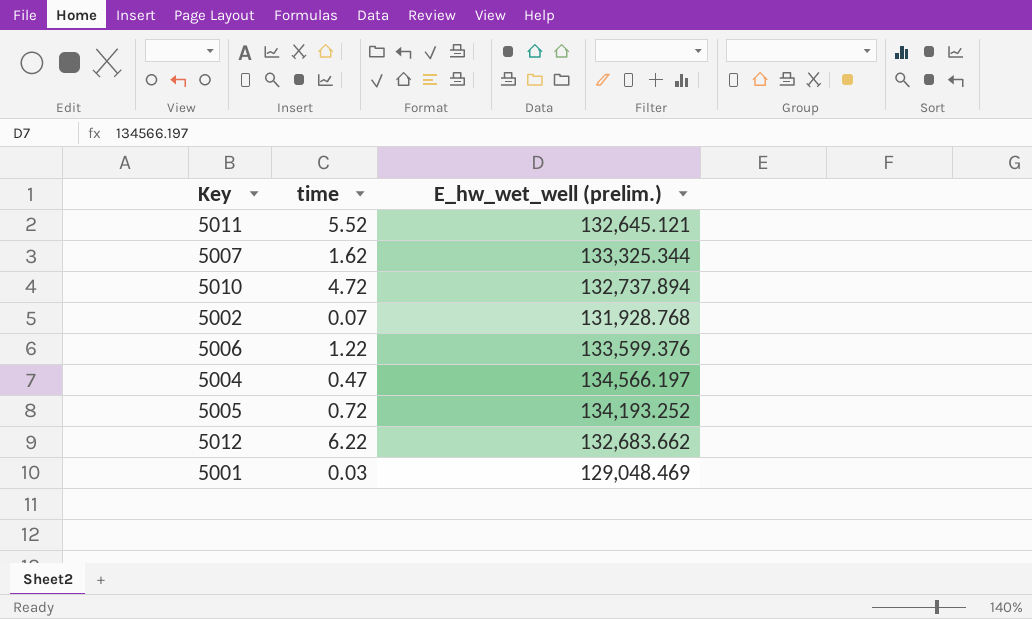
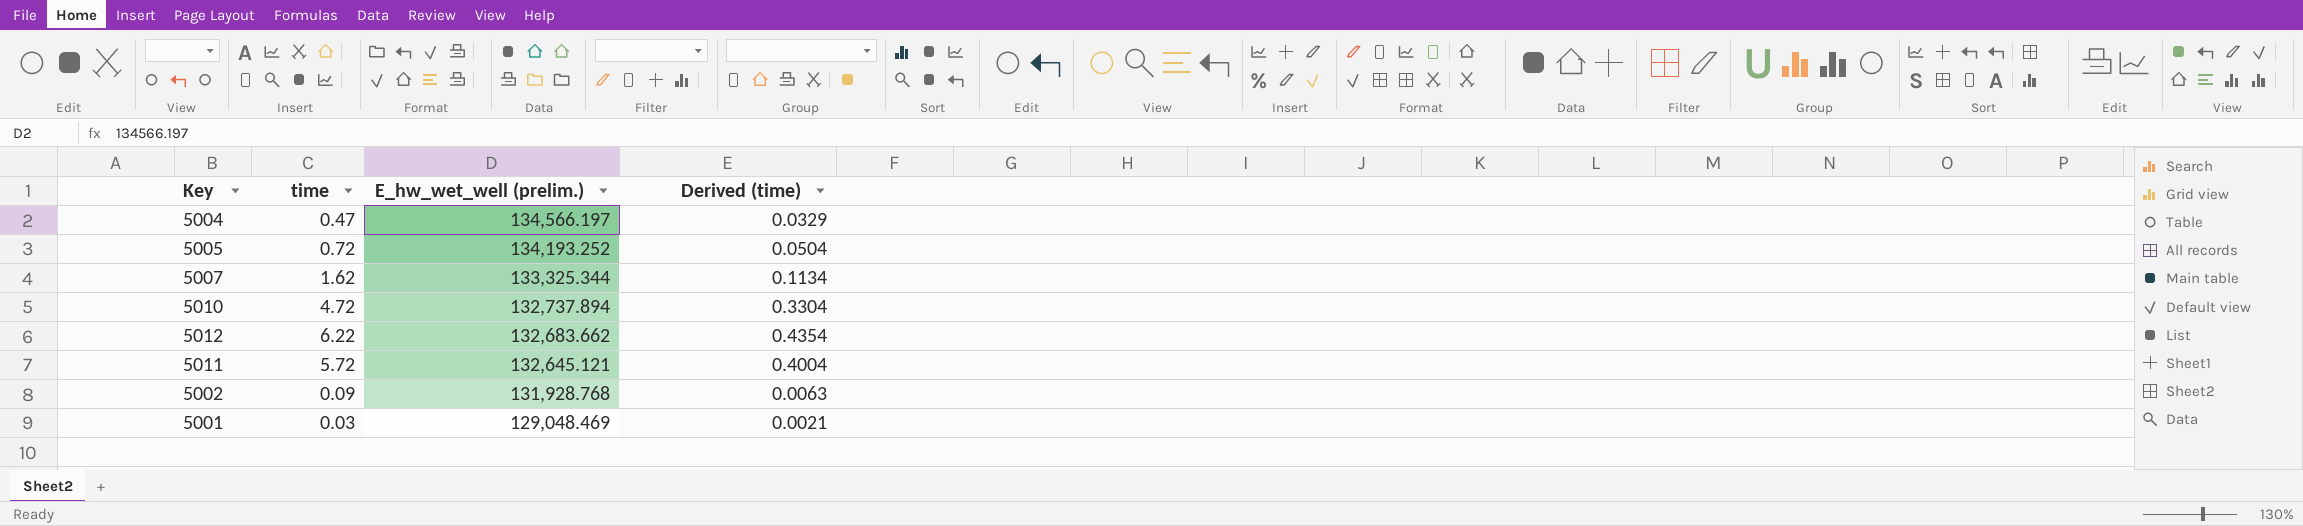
row order: none -> E_hw_wet_well (prelim.) descending
column Derived (time) | formula: none -> [time] * 0.07
row 5006: 1.22 | 133,599.376 -> none
5011 | time: 5.52 -> 5.72
5002 | time: 0.07 -> 0.09

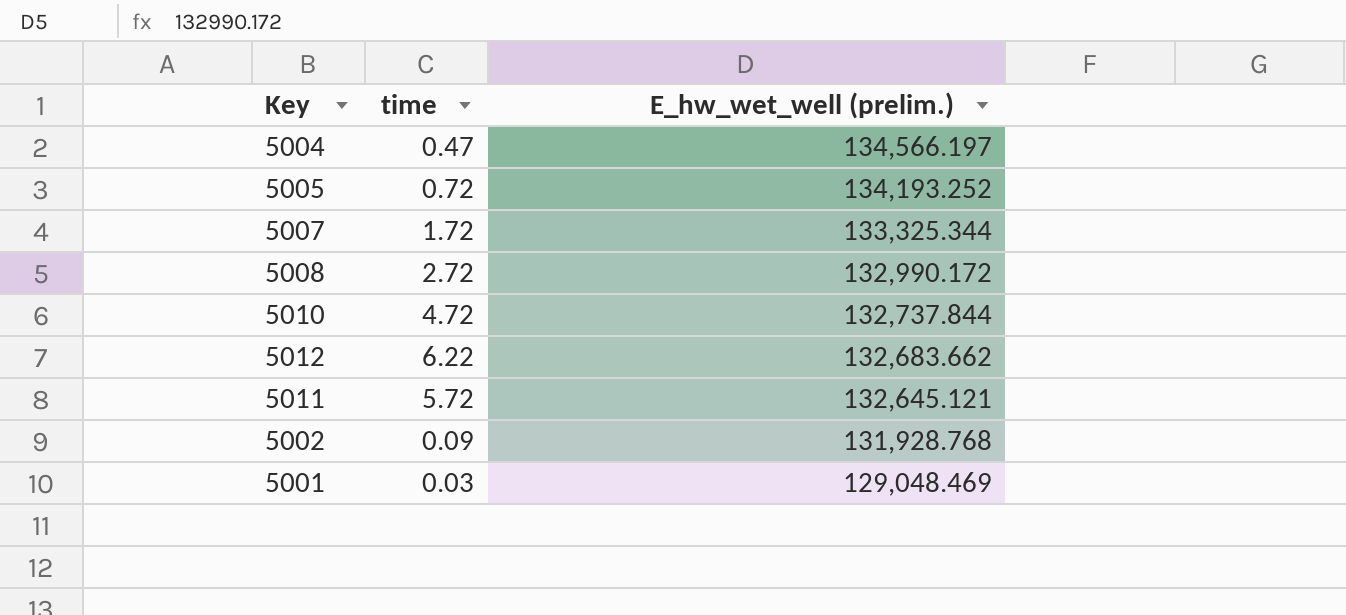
column Derived (time) | formula: [time] * 0.07 -> none
5007 | time: 1.62 -> 1.72
row 5008: none -> 2.72 | 132,990.172
5010 | E_hw_wet_well (prelim.): 132,737.894 -> 132,737.844

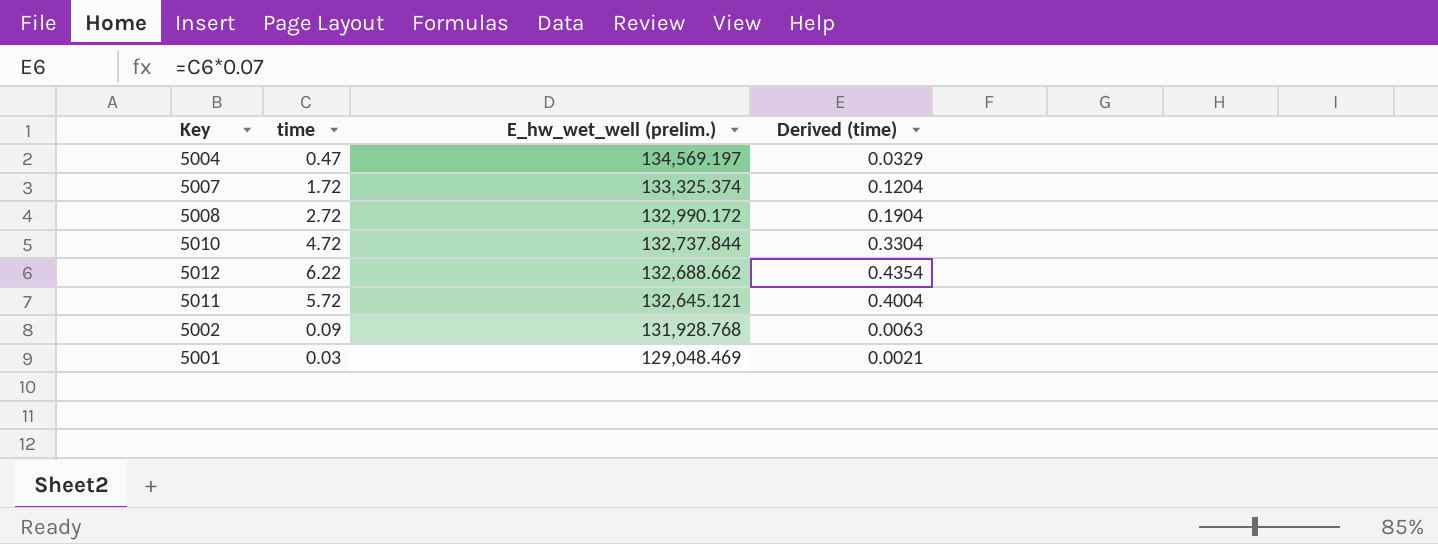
column Derived (time) | formula: none -> [time] * 0.07
row 5005: 0.72 | 134,193.252 -> none
5004 | E_hw_wet_well (prelim.): 134,566.197 -> 134,569.197
5007 | E_hw_wet_well (prelim.): 133,325.344 -> 133,325.374
5012 | E_hw_wet_well (prelim.): 132,683.662 -> 132,688.662

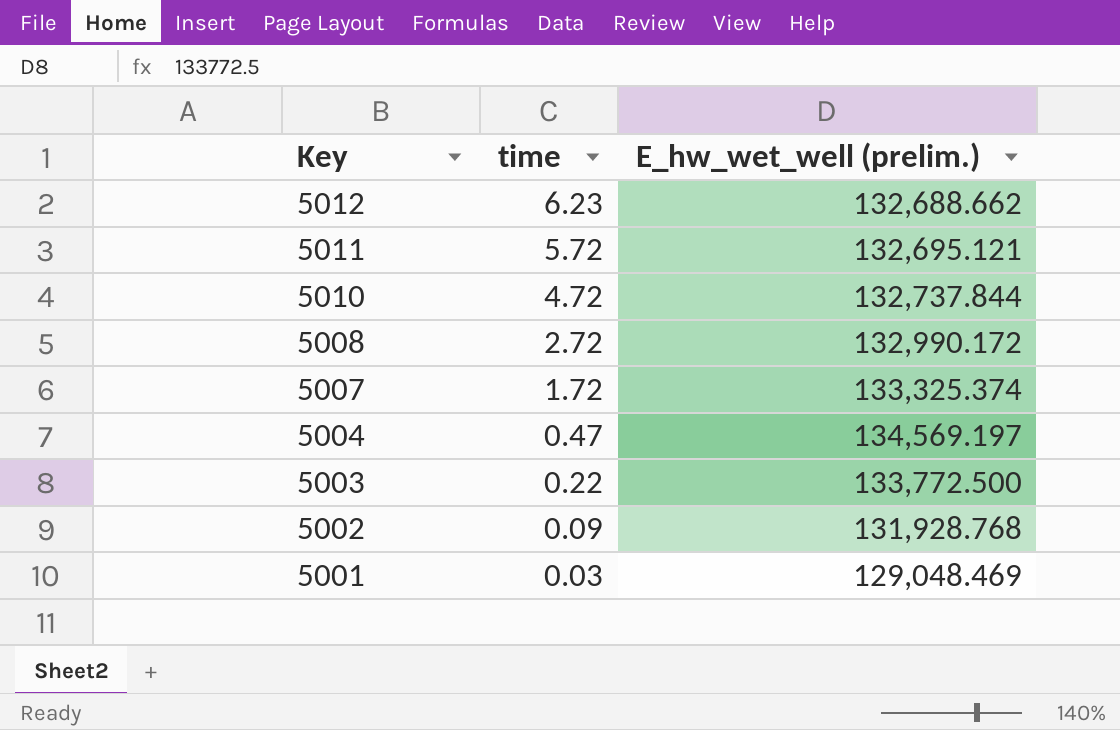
row order: E_hw_wet_well (prelim.) descending -> Key descending
column Derived (time) | formula: [time] * 0.07 -> none
5012 | time: 6.22 -> 6.23
5011 | E_hw_wet_well (prelim.): 132,645.121 -> 132,695.121
row 5003: none -> 0.22 | 133,772.500

